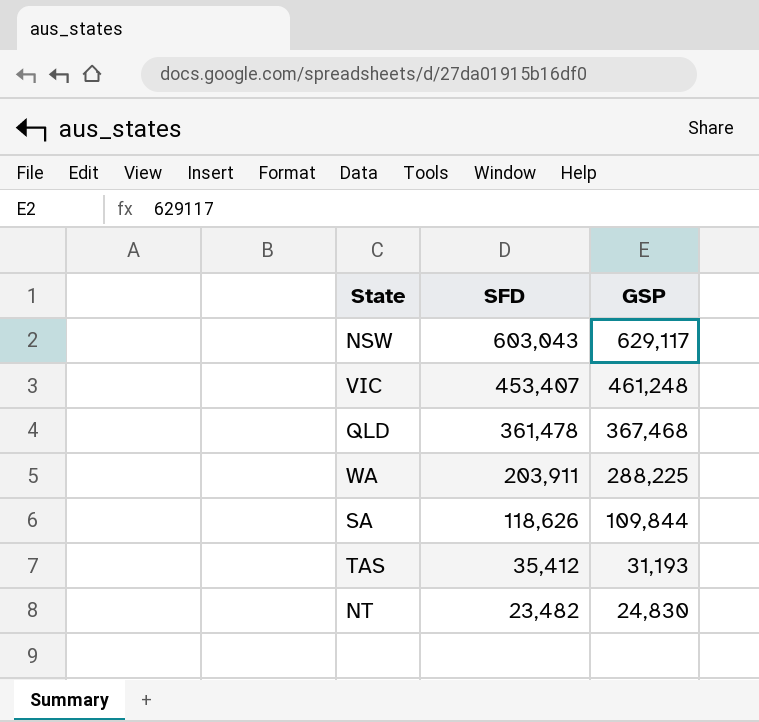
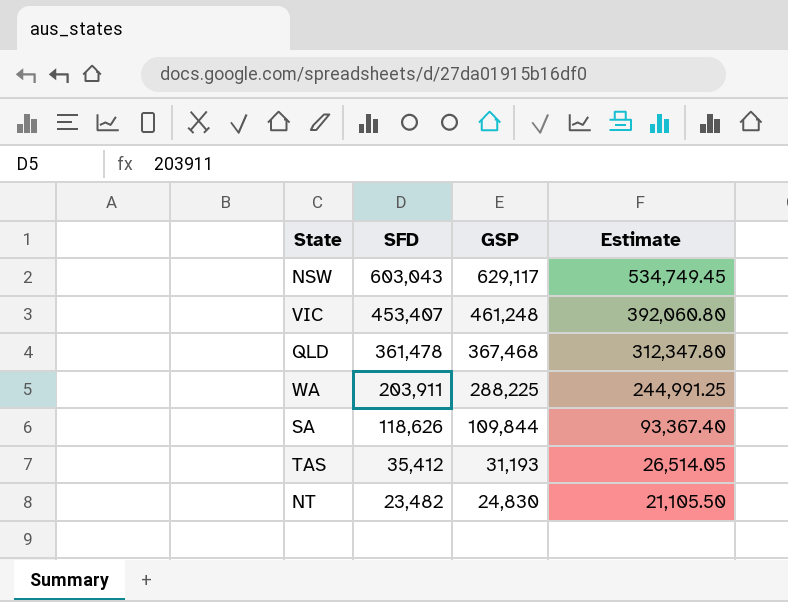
column Estimate | formula: none -> [GSP] * 0.85

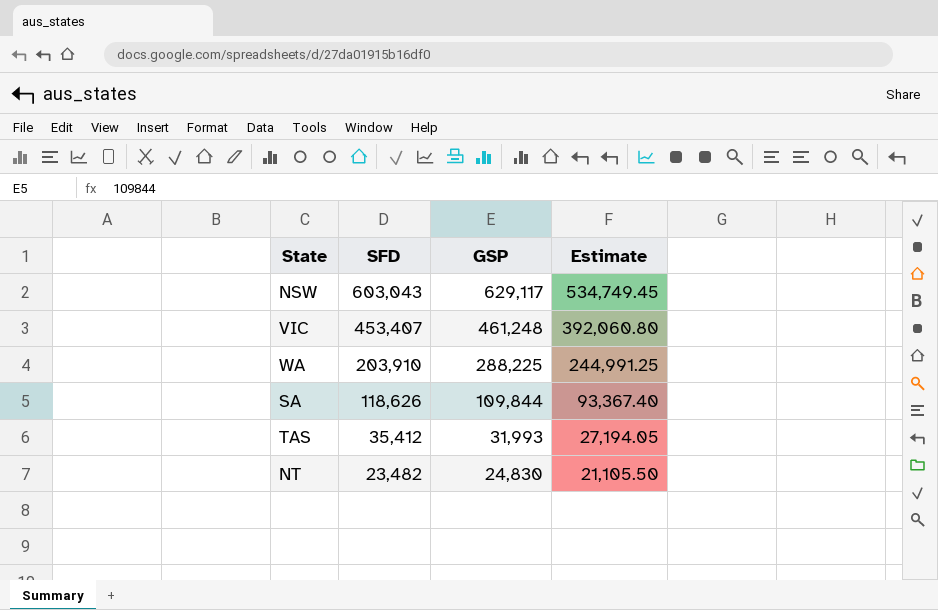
row QLD: 361,478 | 367,468 | 312,347.80 -> none
WA | SFD: 203,911 -> 203,910
TAS | GSP: 31,193 -> 31,993
TAS | Estimate: 26,514.05 -> 27,194.05

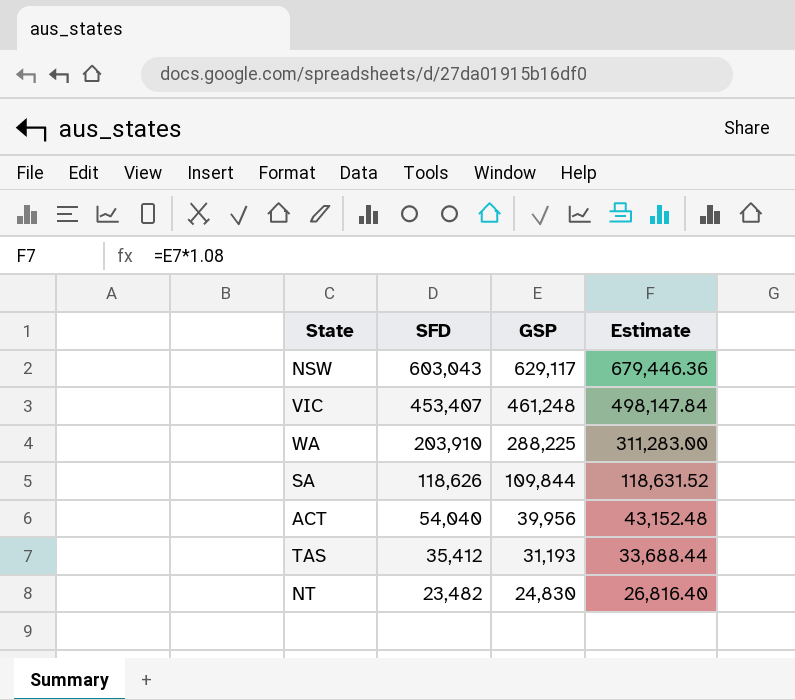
column Estimate | formula: [GSP] * 0.85 -> [GSP] * 1.08
row ACT: none -> 54,040 | 39,956 | 43,152.48
TAS | GSP: 31,993 -> 31,193

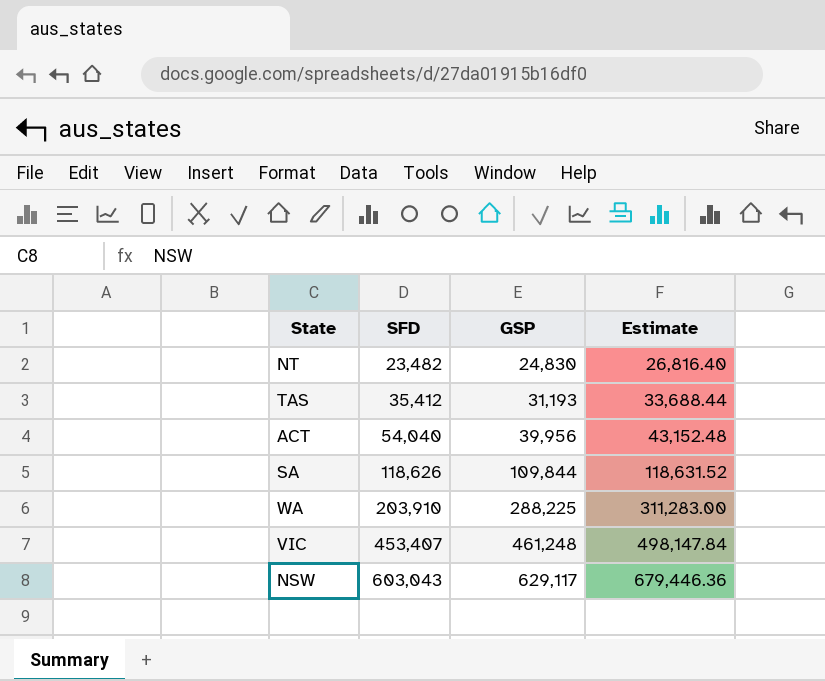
row order: SFD descending -> SFD ascending

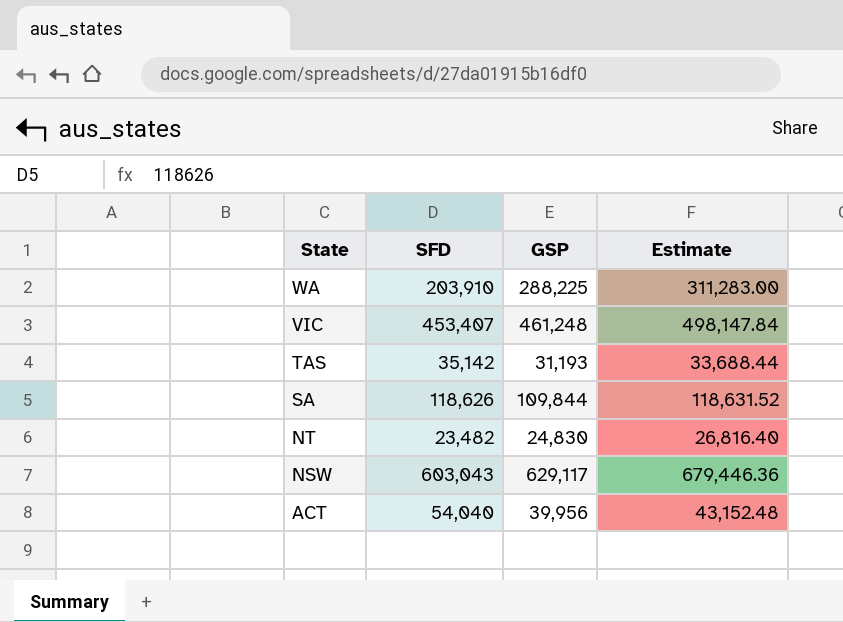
row order: SFD ascending -> State descending
TAS | SFD: 35,412 -> 35,142

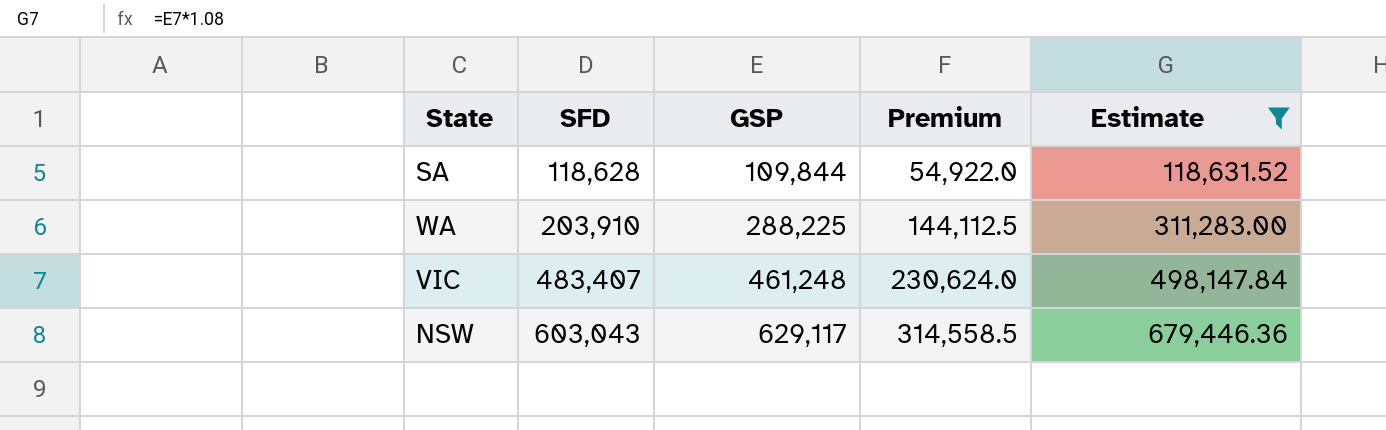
filter: none -> Estimate >= 118,631.52
row order: State descending -> SFD ascending
column Premium | formula: none -> [GSP] * 0.5
SA | SFD: 118,626 -> 118,628
VIC | SFD: 453,407 -> 483,407

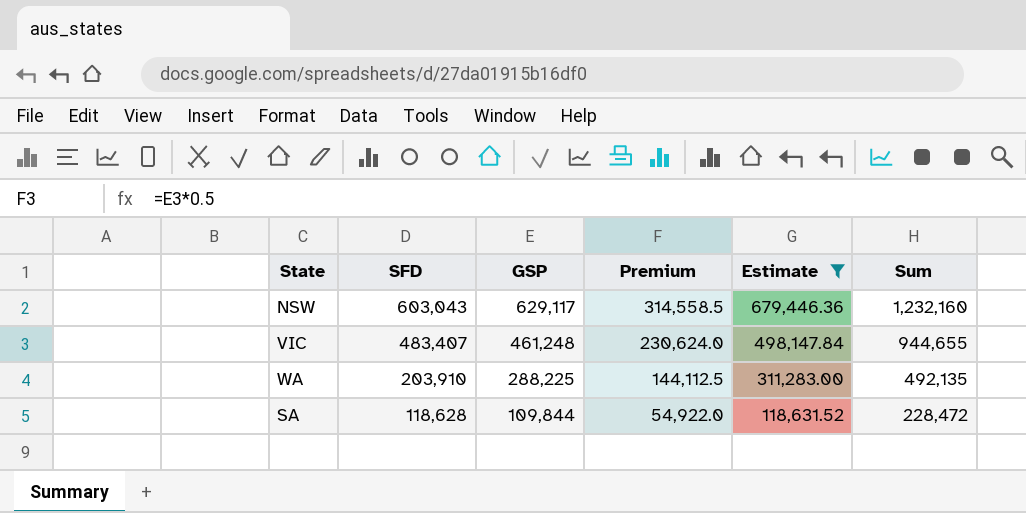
row order: SFD ascending -> SFD descending
column Sum | formula: none -> [SFD] + [GSP]

